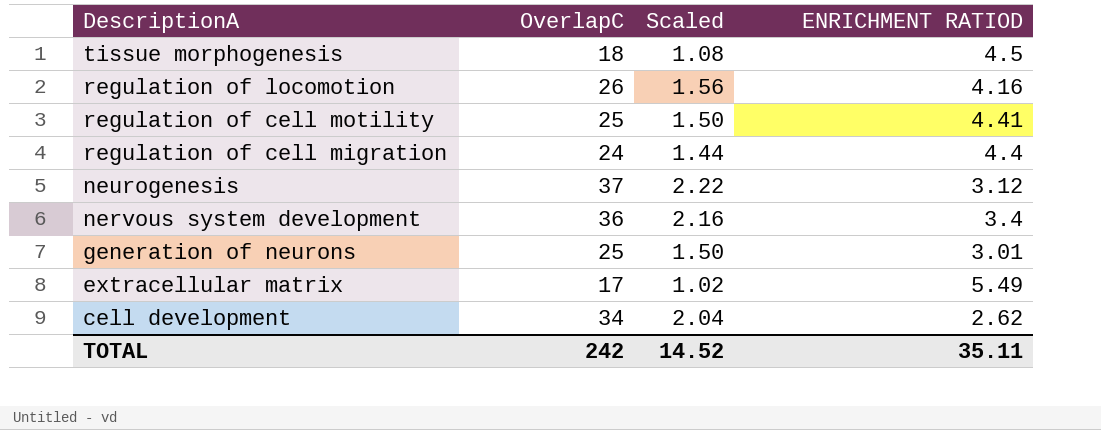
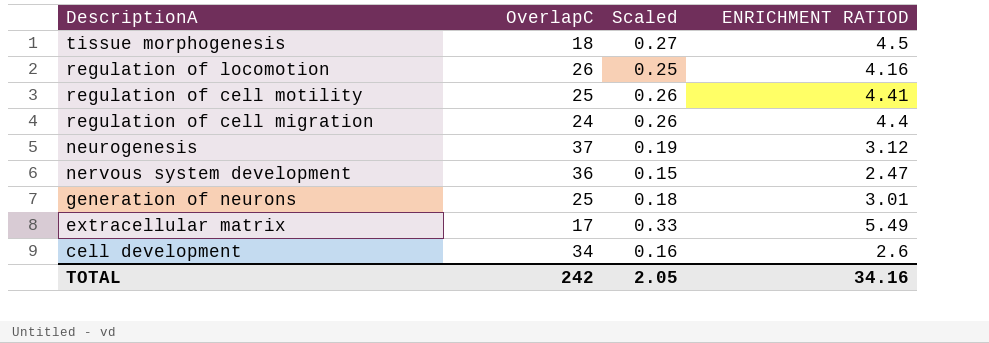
column Scaled | formula: [OverlapC] * 0.06 -> [ENRICHMENT RATIOD] * 0.06
nervous system development | ENRICHMENT RATIOD: 3.4 -> 2.47
cell development | ENRICHMENT RATIOD: 2.62 -> 2.6
TOTAL | Scaled: 14.52 -> 2.05
TOTAL | ENRICHMENT RATIOD: 35.11 -> 34.16

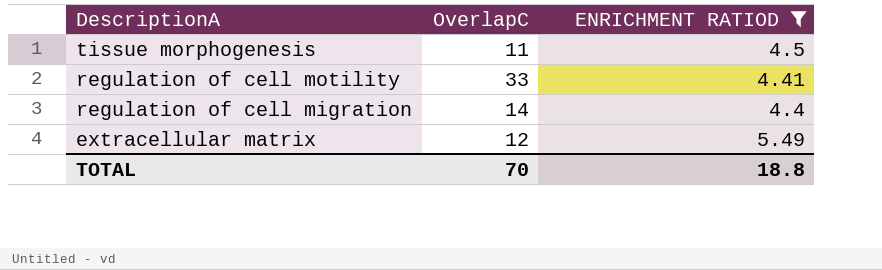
filter: none -> ENRICHMENT RATIOD >= 4.4
column Scaled | formula: [ENRICHMENT RATIOD] * 0.06 -> none
tissue morphogenesis | OverlapC: 18 -> 11
regulation of cell motility | OverlapC: 25 -> 33
regulation of cell migration | OverlapC: 24 -> 14
extracellular matrix | OverlapC: 17 -> 12
TOTAL | OverlapC: 242 -> 70
TOTAL | ENRICHMENT RATIOD: 34.16 -> 18.8

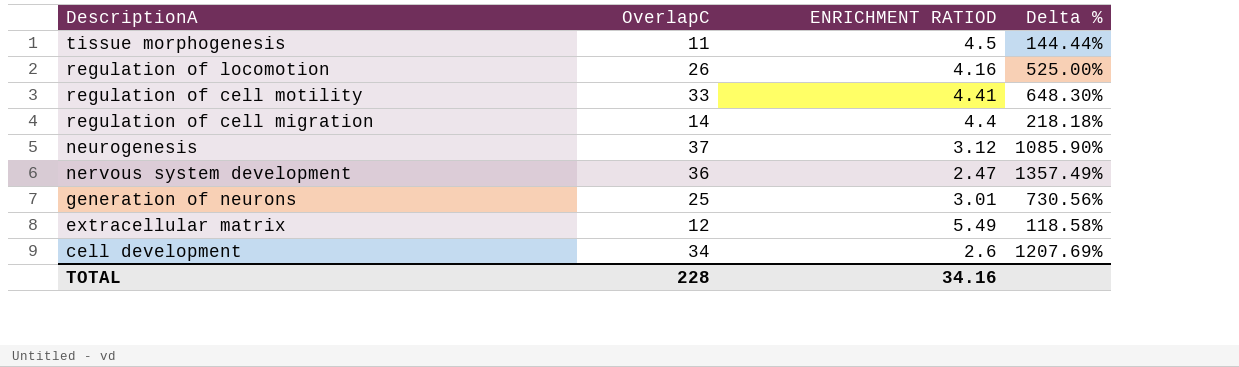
filter: ENRICHMENT RATIOD >= 4.4 -> none
column Delta % | formula: none -> ([OverlapC] - [ENRICHMENT RATIOD]) / [ENRICHMENT RATIOD]
TOTAL | OverlapC: 70 -> 228
TOTAL | ENRICHMENT RATIOD: 18.8 -> 34.16

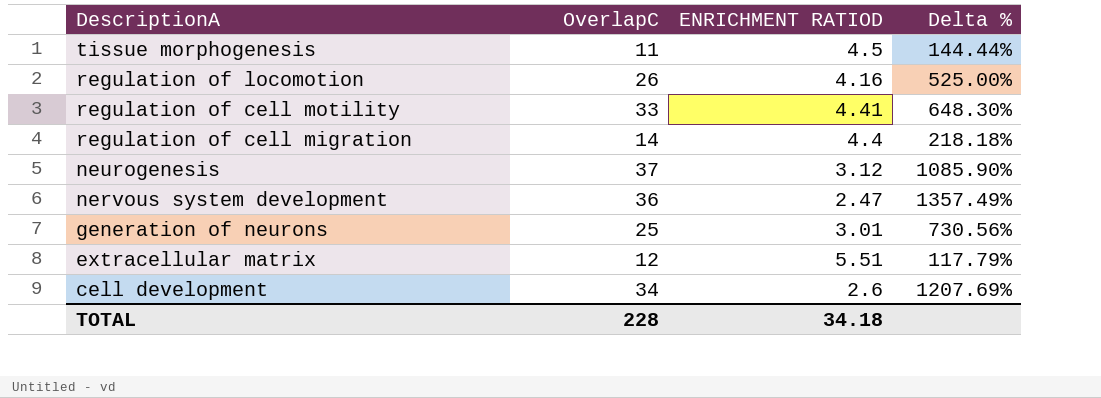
extracellular matrix | ENRICHMENT RATIOD: 5.49 -> 5.51
extracellular matrix | Delta %: 118.58% -> 117.79%
TOTAL | ENRICHMENT RATIOD: 34.16 -> 34.18

